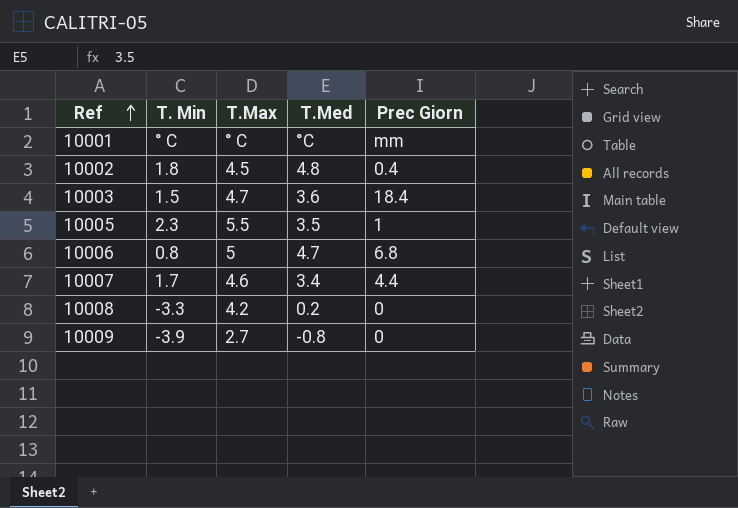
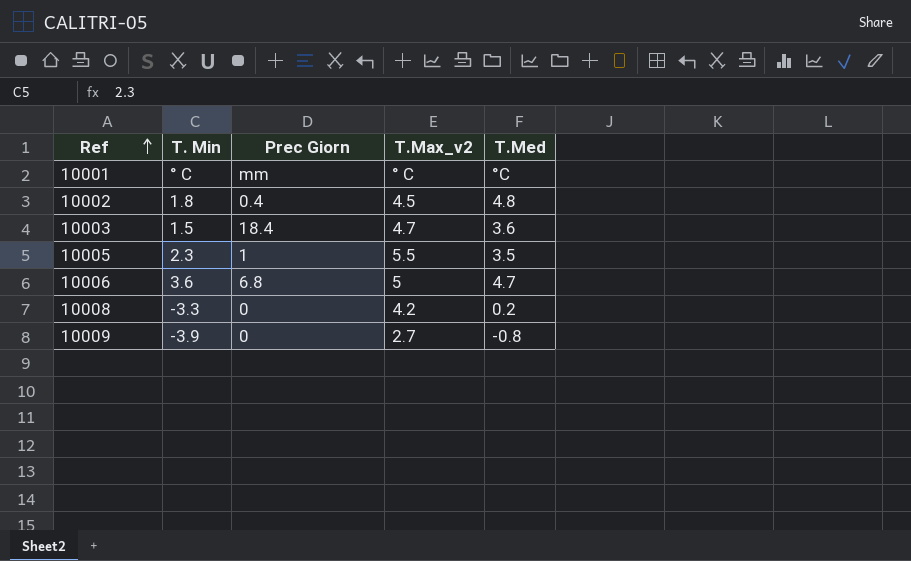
column Prec Giorn | position: 5 -> 3
column name: T.Max -> T.Max_v2
row 10007: 1.7 | 4.6 | 3.4 | 4.4 -> none
10006 | T. Min: 0.8 -> 3.6

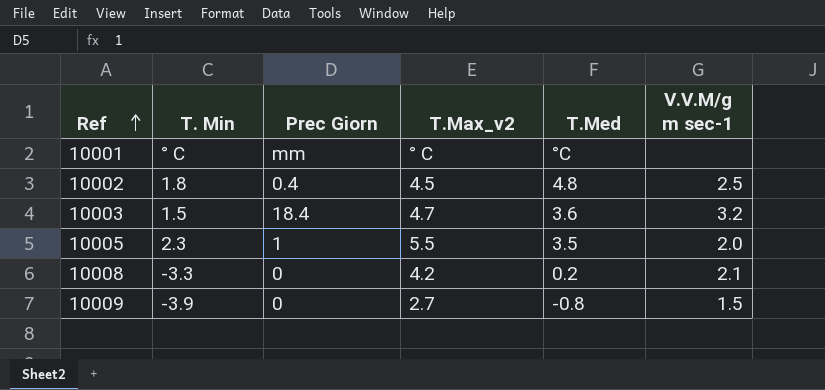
column V.V.M/g m sec-1 | position: none -> 6
row 10006: 3.6 | 6.8 | 5 | 4.7 -> none

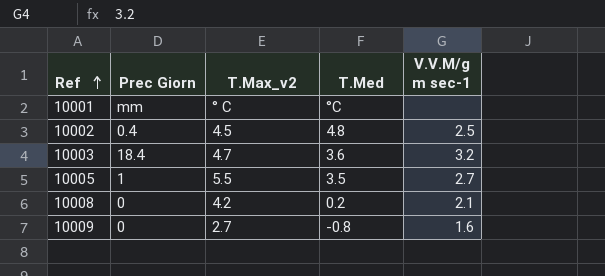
column T. Min | position: 2 -> none
10005 | V.V.M/g m sec-1: 2.0 -> 2.7
10009 | V.V.M/g m sec-1: 1.5 -> 1.6

